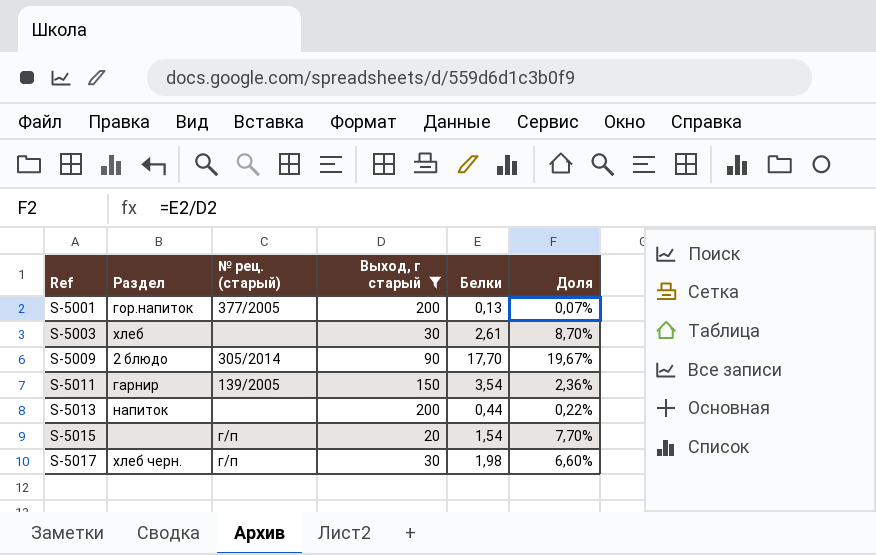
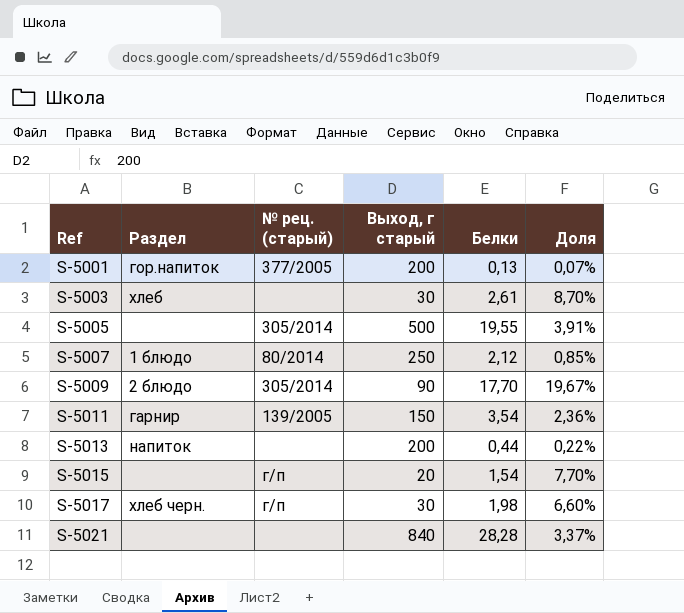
filter: Выход, г старый <= 200 -> none

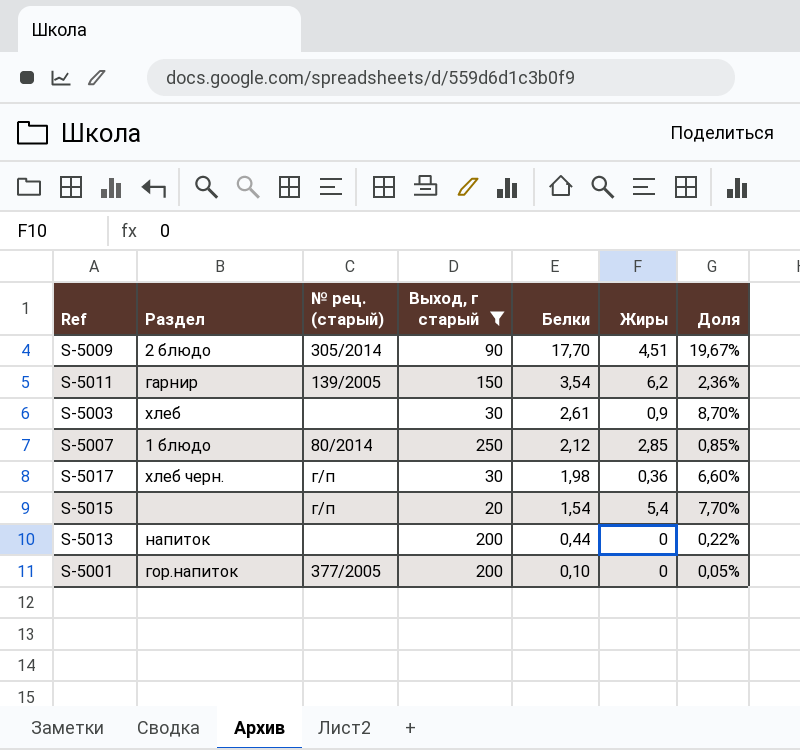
filter: none -> Выход, г старый <= 250
row order: Ref ascending -> Белки descending
column Жиры | position: none -> 6
S-5001 | Белки: 0,13 -> 0,10
S-5001 | Доля: 0,07% -> 0,05%

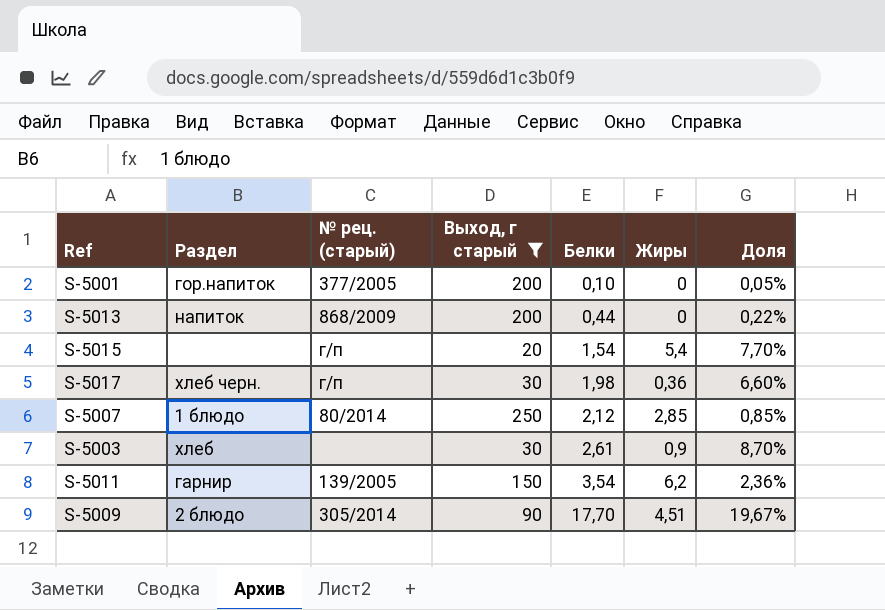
row order: Белки descending -> Белки ascending
S-5013 | № рец. (старый): none -> 868/2009

